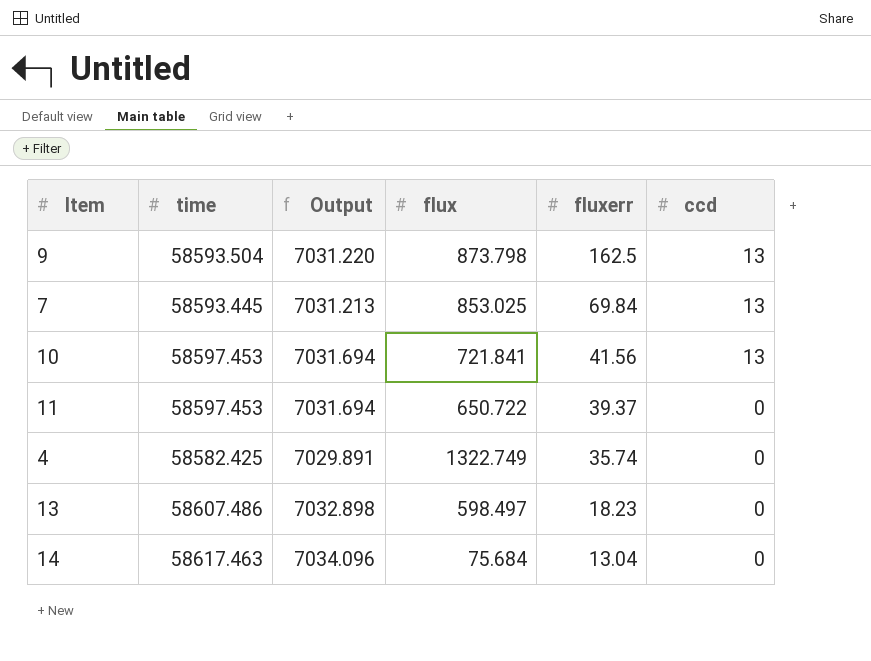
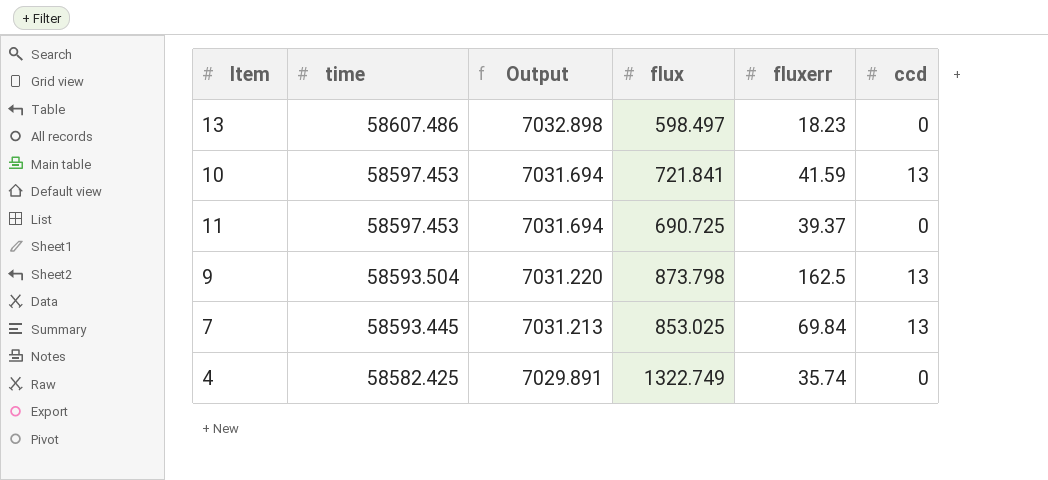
row order: fluxerr descending -> time descending
row 14: 58617.463 | 7034.096 | 75.684 | 13.04 | 0 -> none
10 | fluxerr: 41.56 -> 41.59
11 | flux: 650.722 -> 690.725

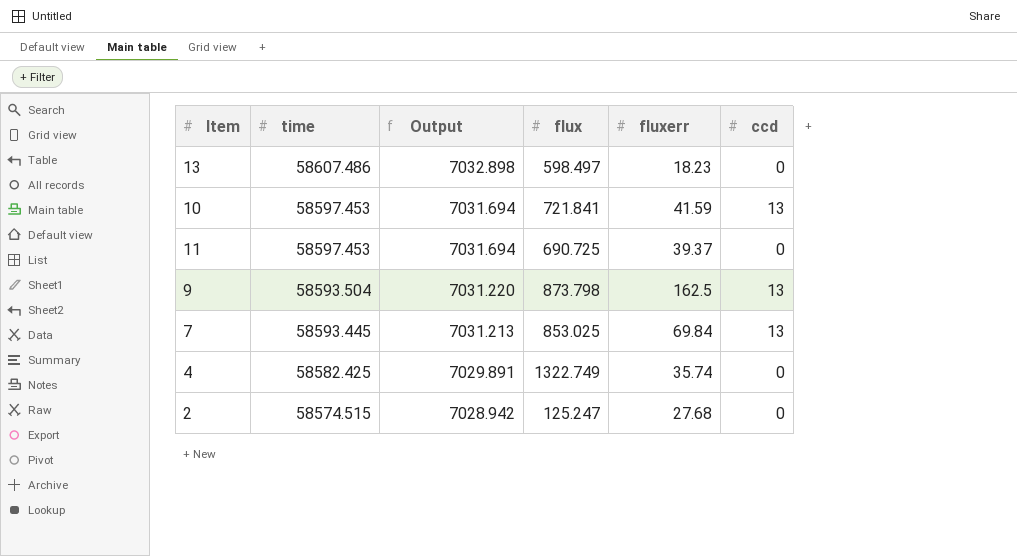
row 2: none -> 58574.515 | 7028.942 | 125.247 | 27.68 | 0

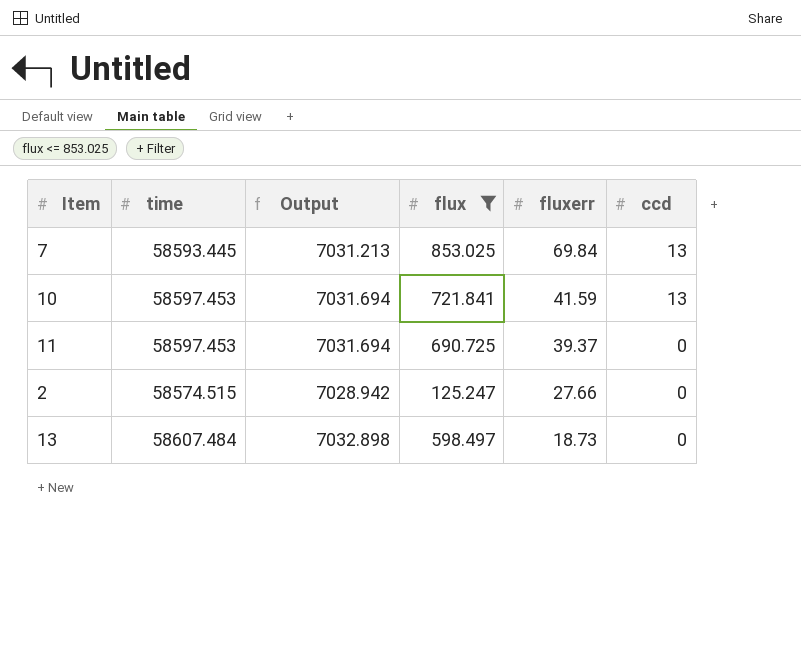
filter: none -> flux <= 853.025
row order: time descending -> fluxerr descending
2 | fluxerr: 27.68 -> 27.66
13 | time: 58607.486 -> 58607.484
13 | fluxerr: 18.23 -> 18.73

